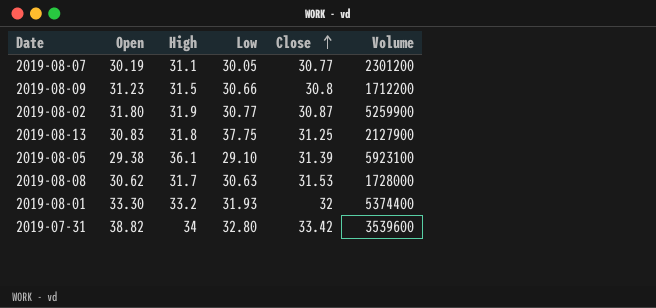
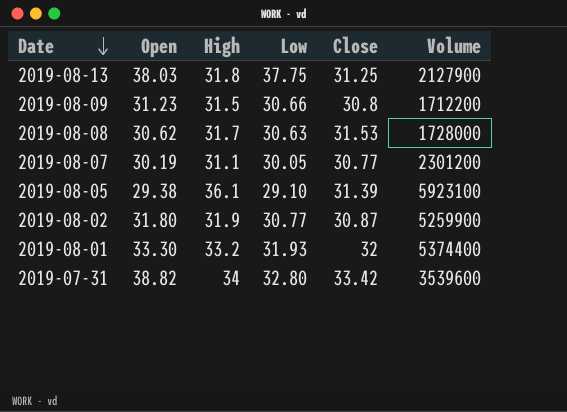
row order: Close ascending -> Date descending
2019-08-13 | Open: 30.83 -> 38.03

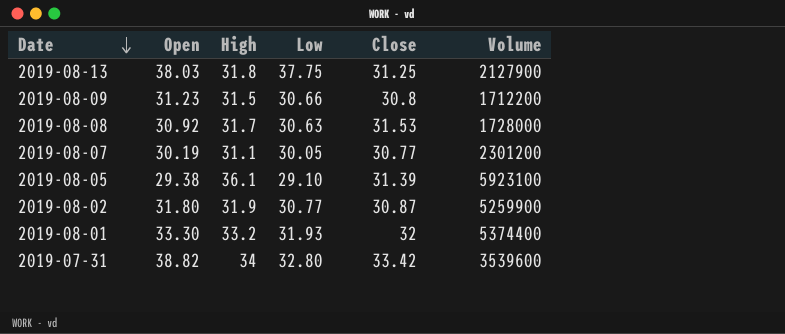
2019-08-08 | Open: 30.62 -> 30.92

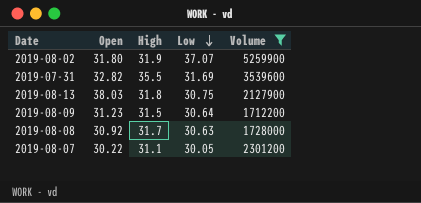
filter: none -> Volume <= 5259900
row order: Date descending -> Low descending
column Close | position: 5 -> none
2019-08-02 | Low: 30.77 -> 37.07
2019-07-31 | Open: 38.82 -> 32.82
2019-07-31 | High: 34 -> 35.5
2019-07-31 | Low: 32.80 -> 31.69
2019-08-13 | Low: 37.75 -> 30.75
2019-08-09 | Low: 30.66 -> 30.64
2019-08-07 | Open: 30.19 -> 30.22

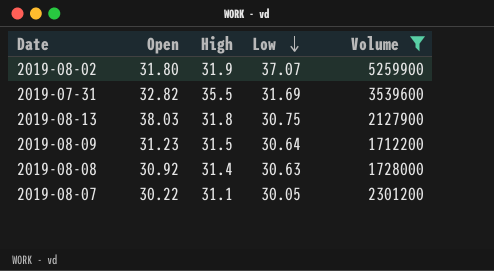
2019-08-08 | High: 31.7 -> 31.4

